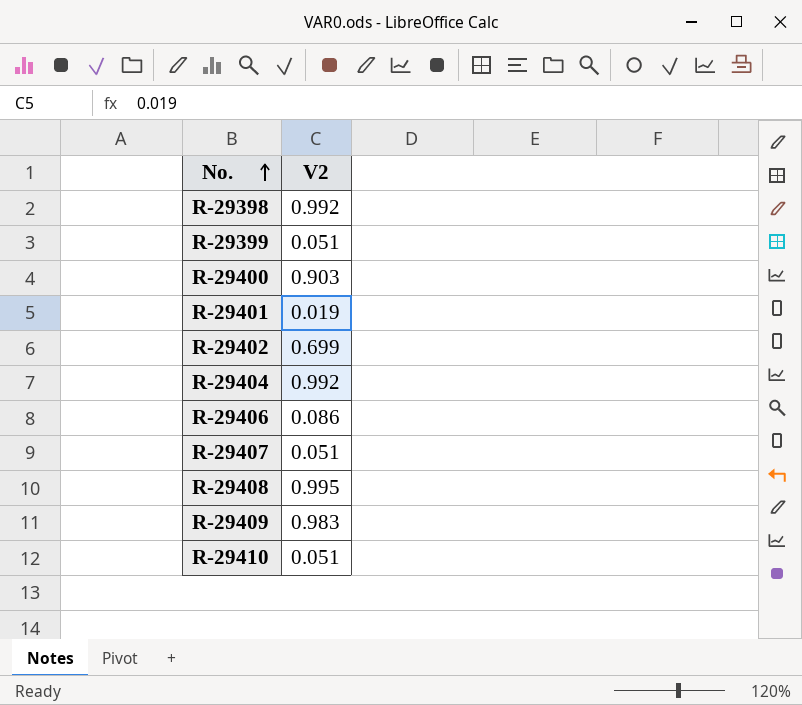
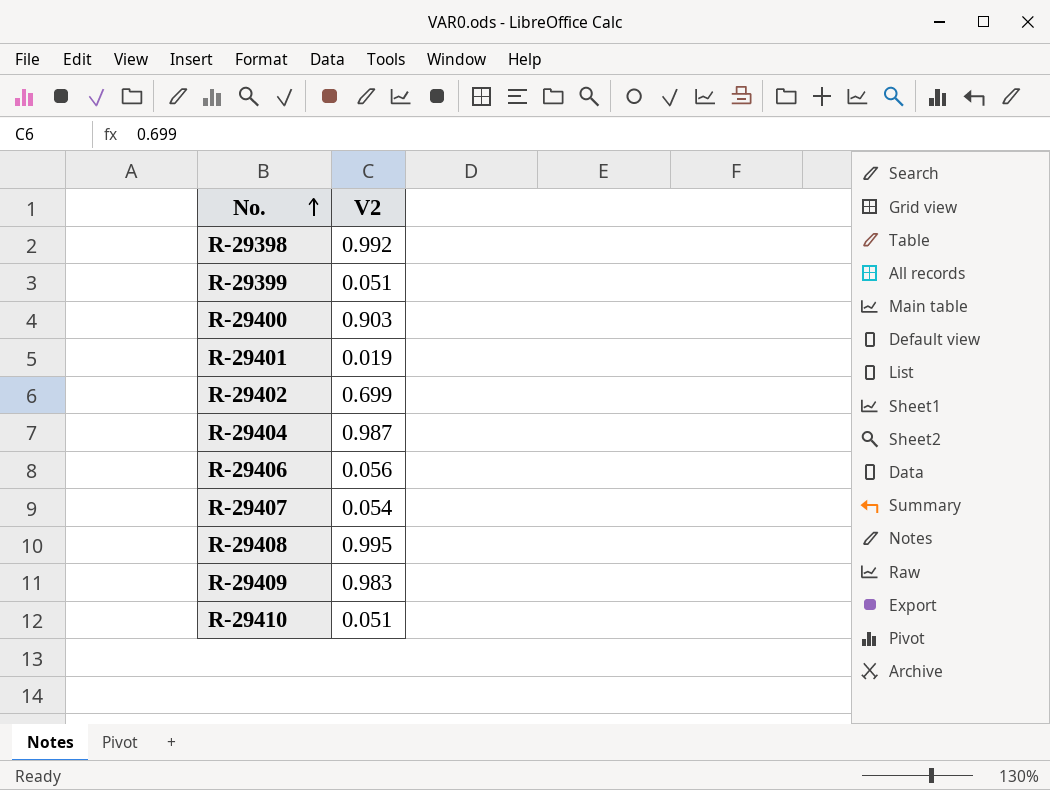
R-29404 | V2: 0.992 -> 0.987
R-29406 | V2: 0.086 -> 0.056
R-29407 | V2: 0.051 -> 0.054

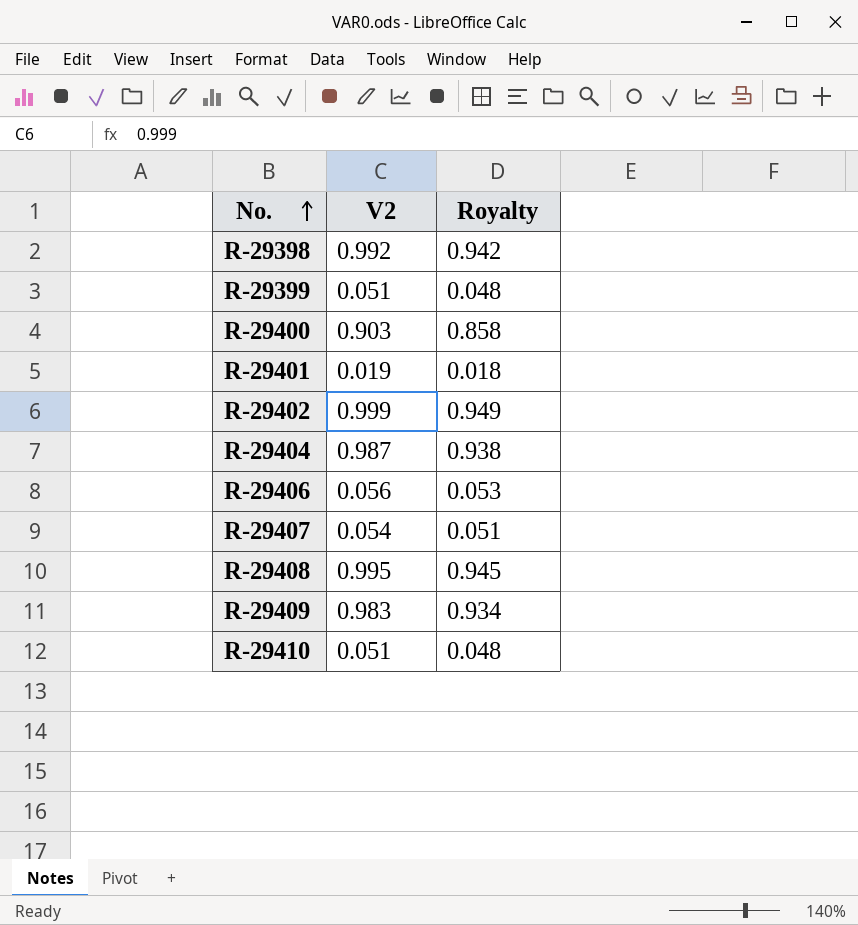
column Royalty | formula: none -> [V2] * 0.95
R-29402 | V2: 0.699 -> 0.999

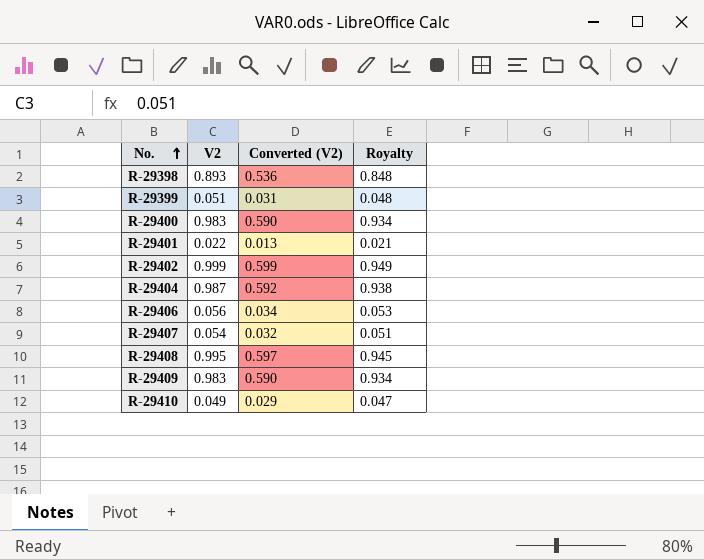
column Converted (V2) | formula: none -> [V2] * 0.6
R-29398 | V2: 0.992 -> 0.893
R-29398 | Royalty: 0.942 -> 0.848
R-29400 | V2: 0.903 -> 0.983
R-29400 | Royalty: 0.858 -> 0.934
R-29401 | V2: 0.019 -> 0.022
R-29401 | Royalty: 0.018 -> 0.021
R-29410 | V2: 0.051 -> 0.049
R-29410 | Royalty: 0.048 -> 0.047

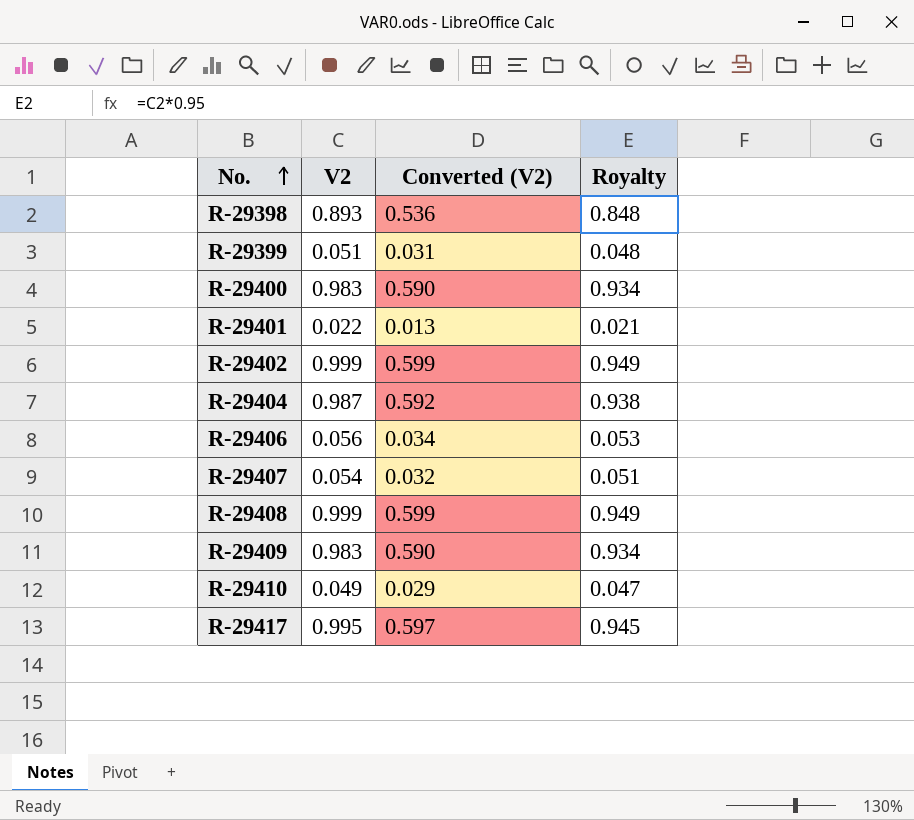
R-29408 | V2: 0.995 -> 0.999
R-29408 | Converted (V2): 0.597 -> 0.599
R-29408 | Royalty: 0.945 -> 0.949
row R-29417: none -> 0.995 | 0.597 | 0.945

